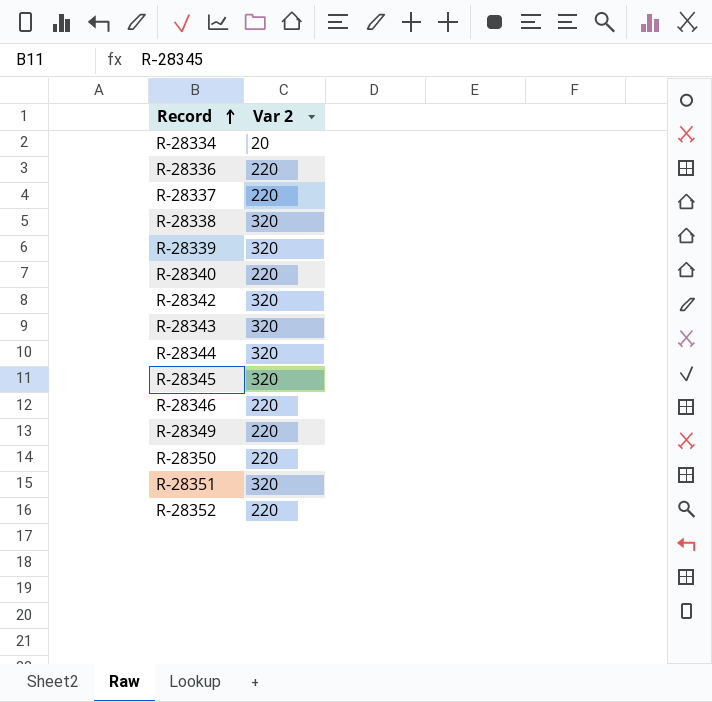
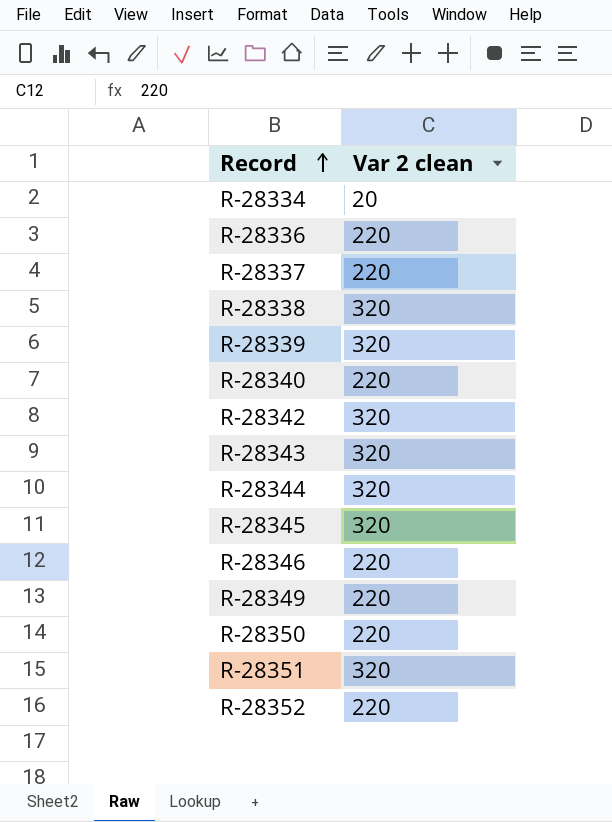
column name: Var 2 -> Var 2 clean

